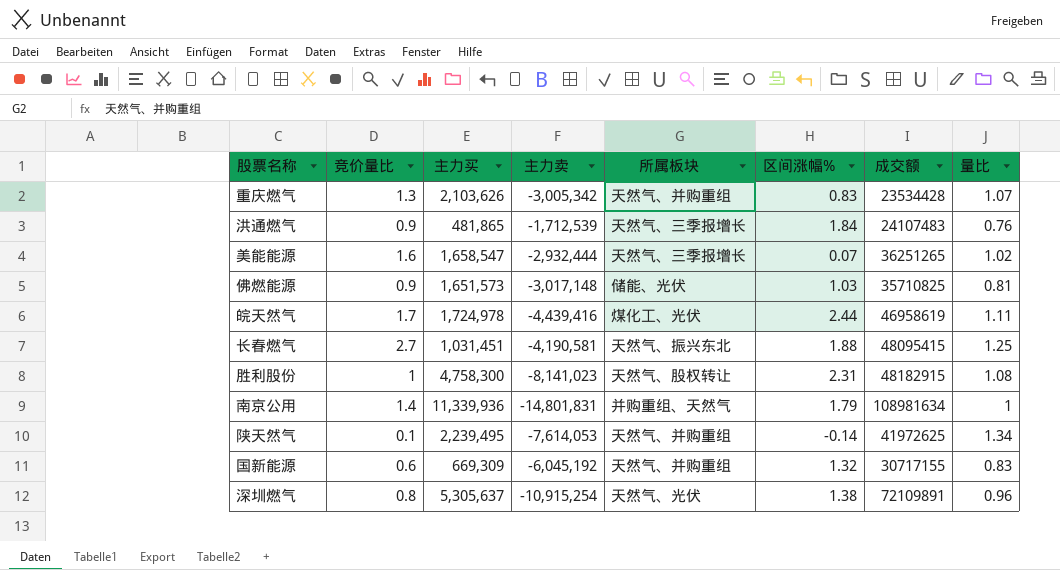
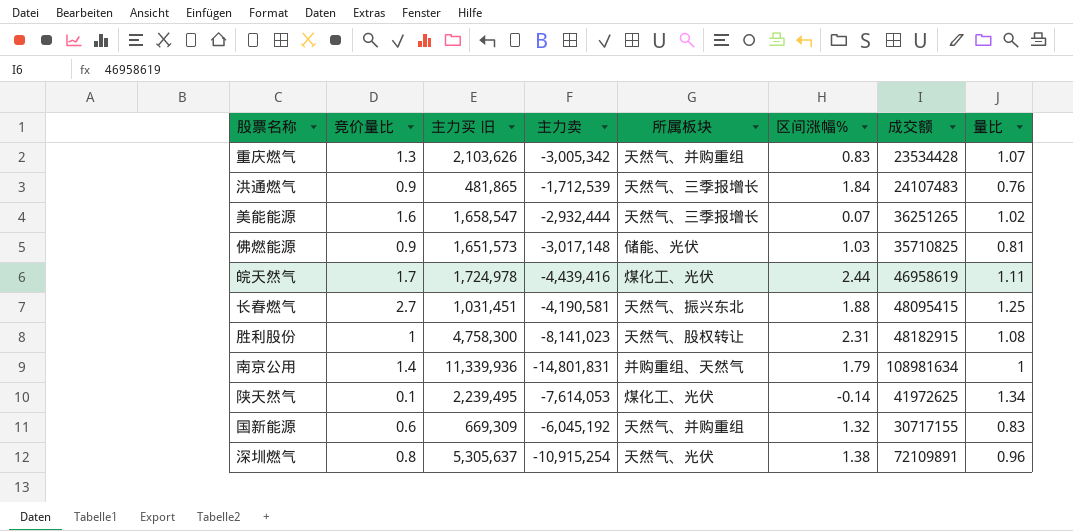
column name: 主力买 -> 主力买 旧
陕天然气 | 所属板块: 天然气、并购重组 -> 煤化工、光伏

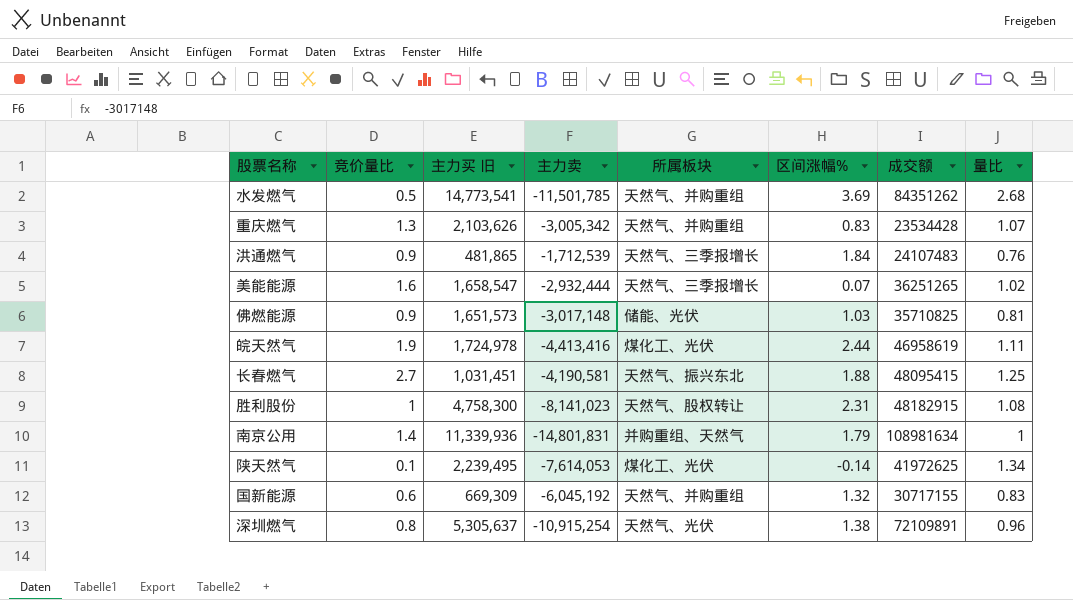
row 水发燃气: none -> 0.5 | 14,773,541 | -11,501,785 | 天然气、并购重组 | 3.69 | 84351262 | 2.68
皖天然气 | 竞价量比: 1.7 -> 1.9
皖天然气 | 主力卖: -4,439,416 -> -4,413,416

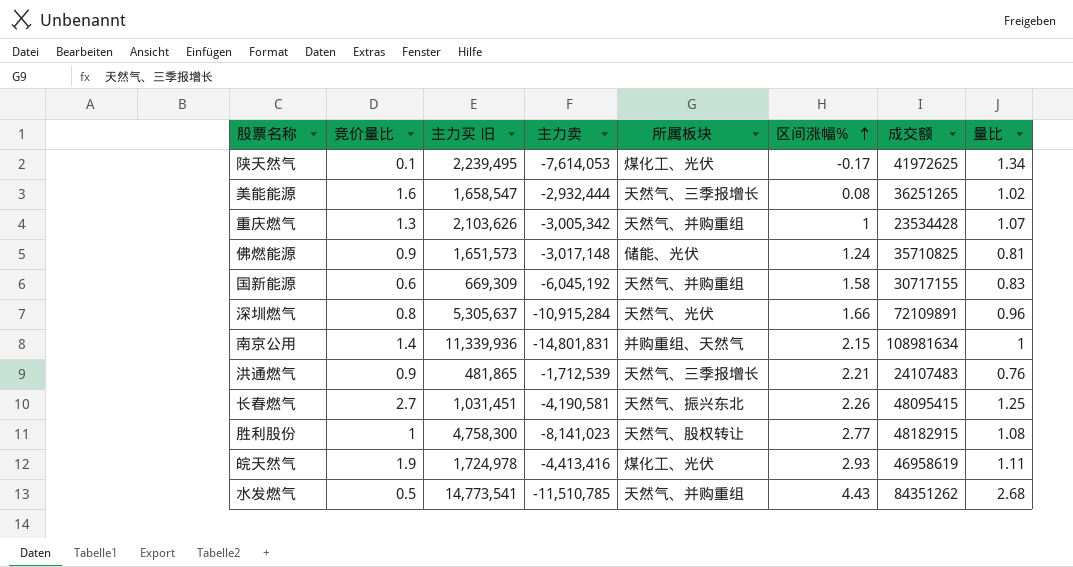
row order: none -> 区间涨幅% ascending
陕天然气 | 区间涨幅%: -0.14 -> -0.17
美能能源 | 区间涨幅%: 0.07 -> 0.08
重庆燃气 | 区间涨幅%: 0.83 -> 1
佛燃能源 | 区间涨幅%: 1.03 -> 1.24
国新能源 | 区间涨幅%: 1.32 -> 1.58
深圳燃气 | 主力卖: -10,915,254 -> -10,915,284
深圳燃气 | 区间涨幅%: 1.38 -> 1.66
南京公用 | 区间涨幅%: 1.79 -> 2.15
洪通燃气 | 区间涨幅%: 1.84 -> 2.21
长春燃气 | 区间涨幅%: 1.88 -> 2.26
胜利股份 | 区间涨幅%: 2.31 -> 2.77
皖天然气 | 区间涨幅%: 2.44 -> 2.93
水发燃气 | 主力卖: -11,501,785 -> -11,510,785
水发燃气 | 区间涨幅%: 3.69 -> 4.43

